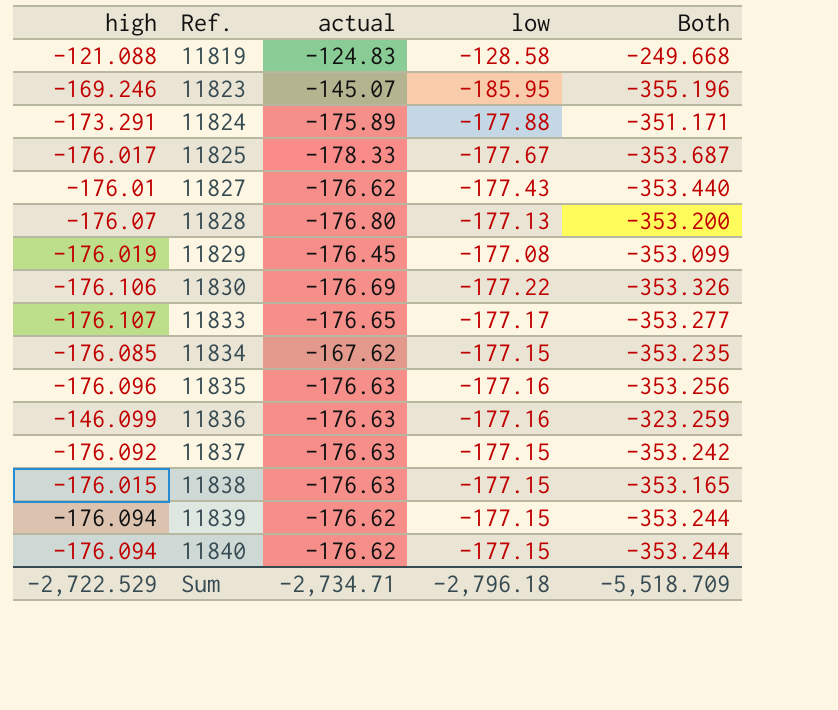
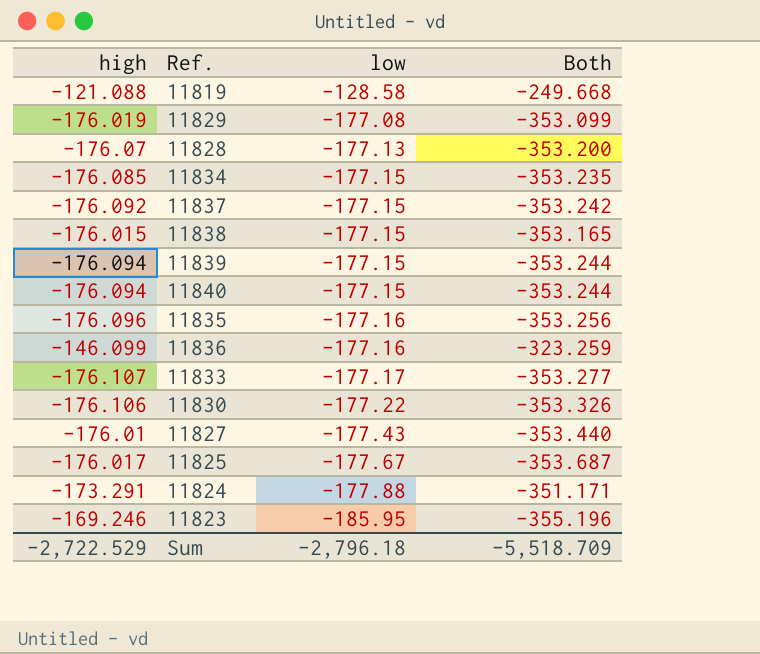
row order: Ref. ascending -> low descending
column actual | position: 3 -> none

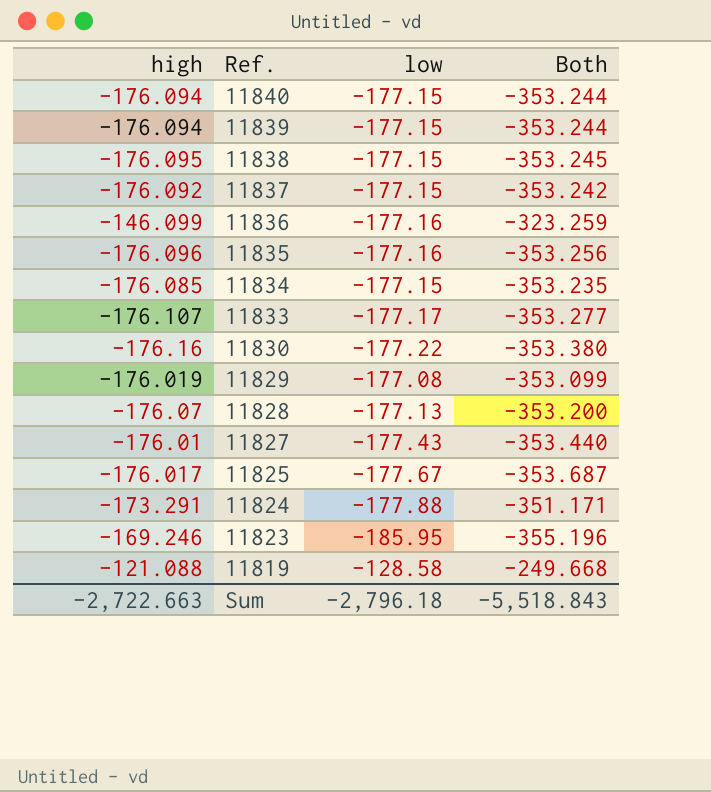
row order: low descending -> Ref. descending
11838 | high: -176.015 -> -176.095
11838 | Both: -353.165 -> -353.245
11830 | high: -176.106 -> -176.16
11830 | Both: -353.326 -> -353.380
Sum | high: -2,722.529 -> -2,722.663
Sum | Both: -5,518.709 -> -5,518.843

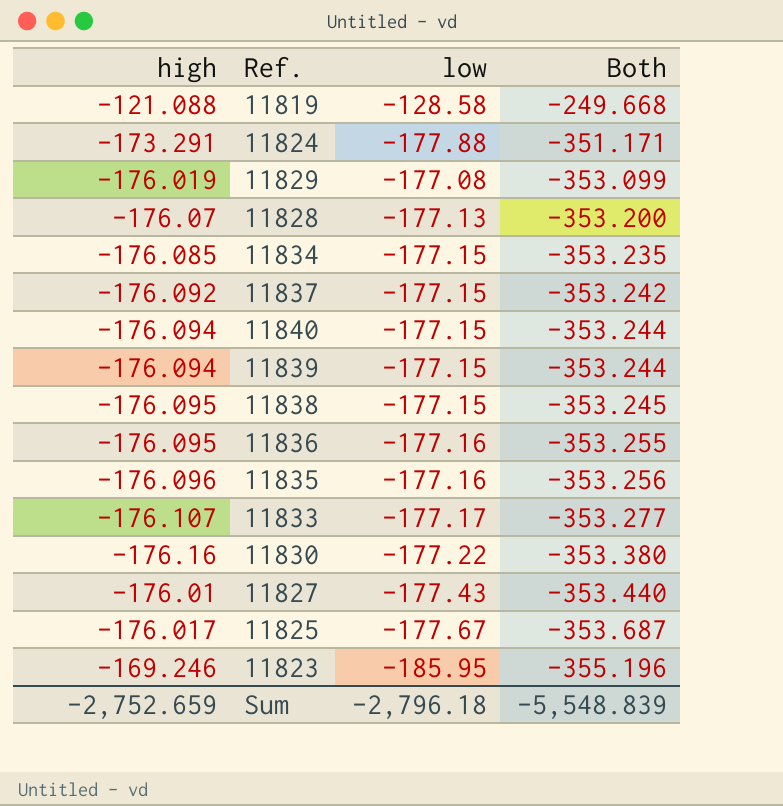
row order: Ref. descending -> Both descending
11836 | high: -146.099 -> -176.095
11836 | Both: -323.259 -> -353.255
Sum | high: -2,722.663 -> -2,752.659
Sum | Both: -5,518.843 -> -5,548.839

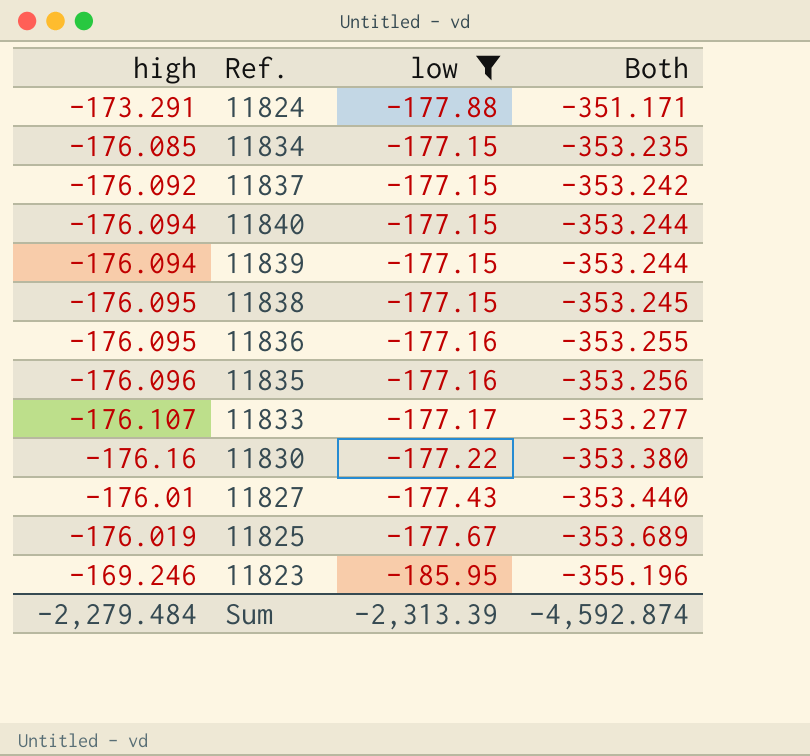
filter: none -> low <= -177.15
11825 | high: -176.017 -> -176.019
11825 | Both: -353.687 -> -353.689
Sum | high: -2,752.659 -> -2,279.484
Sum | low: -2,796.18 -> -2,313.39
Sum | Both: -5,548.839 -> -4,592.874

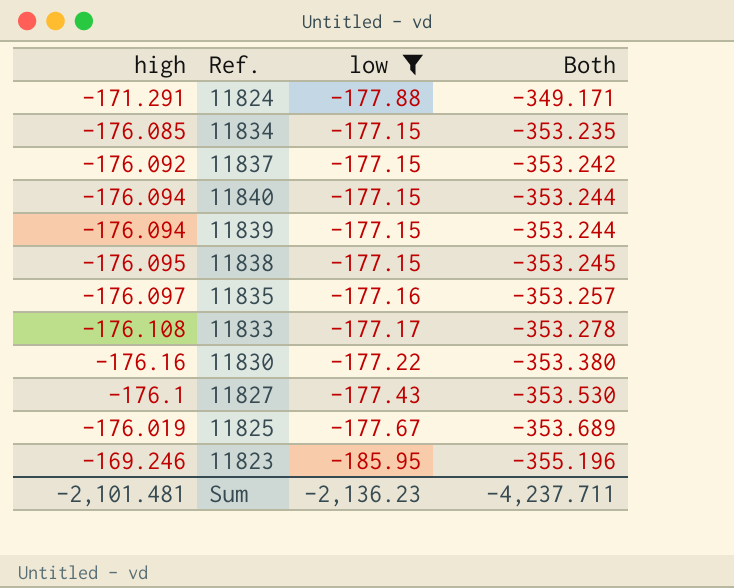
row 11836: -176.095 | -177.16 | -353.255 -> none
11824 | high: -173.291 -> -171.291
11824 | Both: -351.171 -> -349.171
11835 | high: -176.096 -> -176.097
11835 | Both: -353.256 -> -353.257
11833 | high: -176.107 -> -176.108
11833 | Both: -353.277 -> -353.278
11827 | high: -176.01 -> -176.1
11827 | Both: -353.440 -> -353.530
Sum | high: -2,279.484 -> -2,101.481
Sum | low: -2,313.39 -> -2,136.23
Sum | Both: -4,592.874 -> -4,237.711

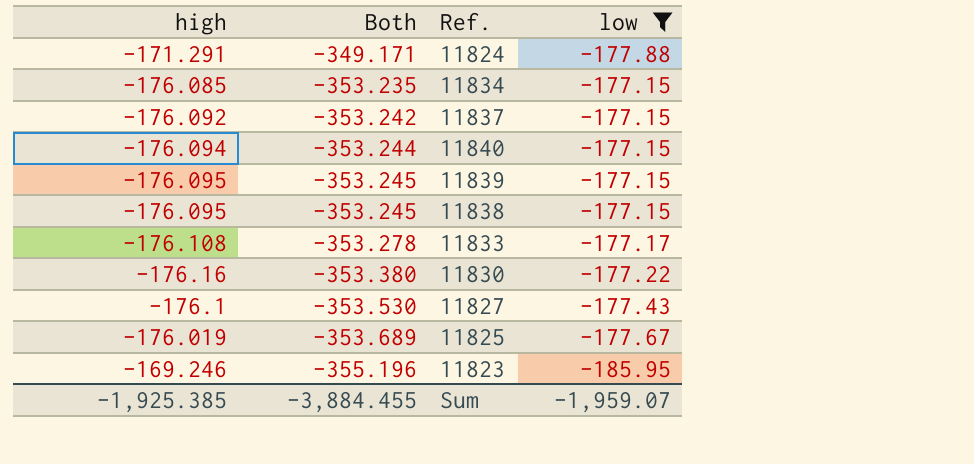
column Both | position: 4 -> 2
row 11835: -176.097 | -177.16 | -353.257 -> none
11839 | high: -176.094 -> -176.095
11839 | Both: -353.244 -> -353.245
Sum | high: -2,101.481 -> -1,925.385
Sum | Both: -4,237.711 -> -3,884.455
Sum | low: -2,136.23 -> -1,959.07

